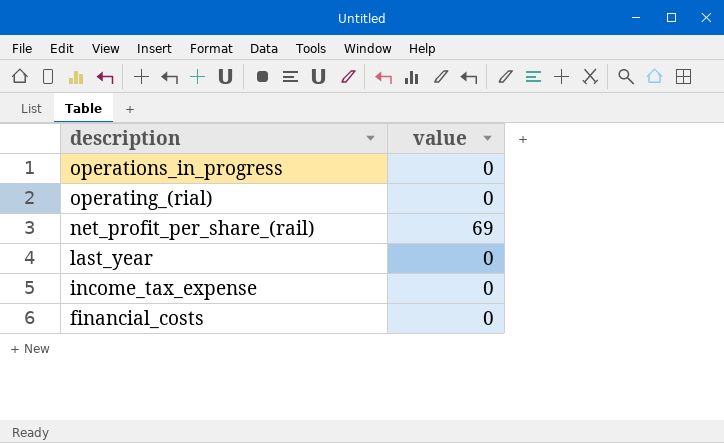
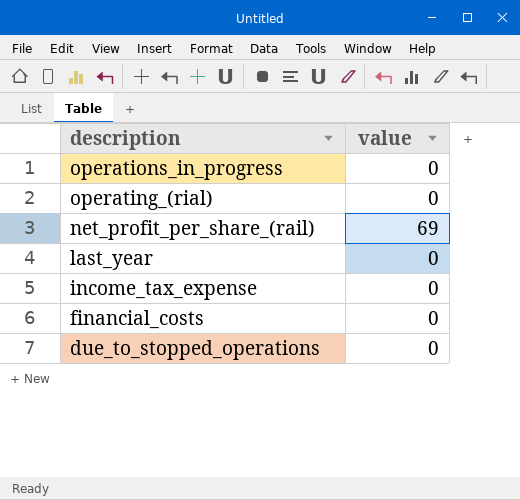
row due_to_stopped_operations: none -> 0

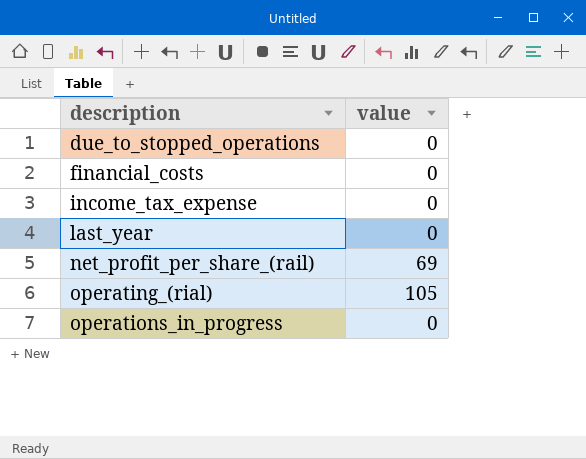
row order: description descending -> description ascending
operating_(rial) | value: 0 -> 105

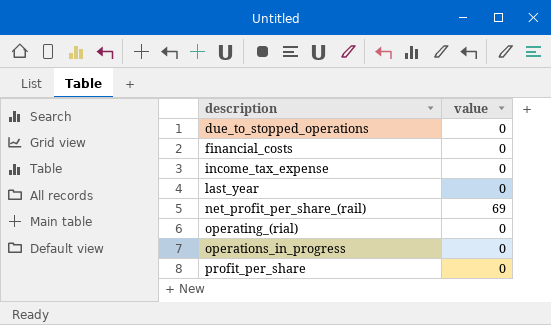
operating_(rial) | value: 105 -> 0
row profit_per_share: none -> 0

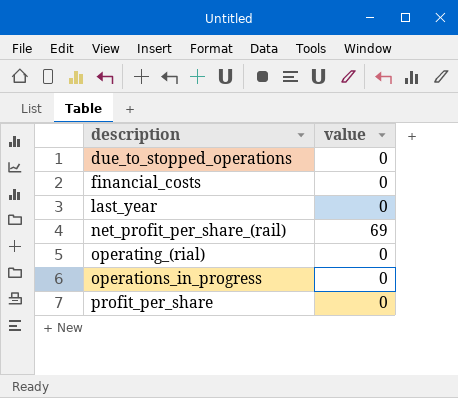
row income_tax_expense: 0 -> none

